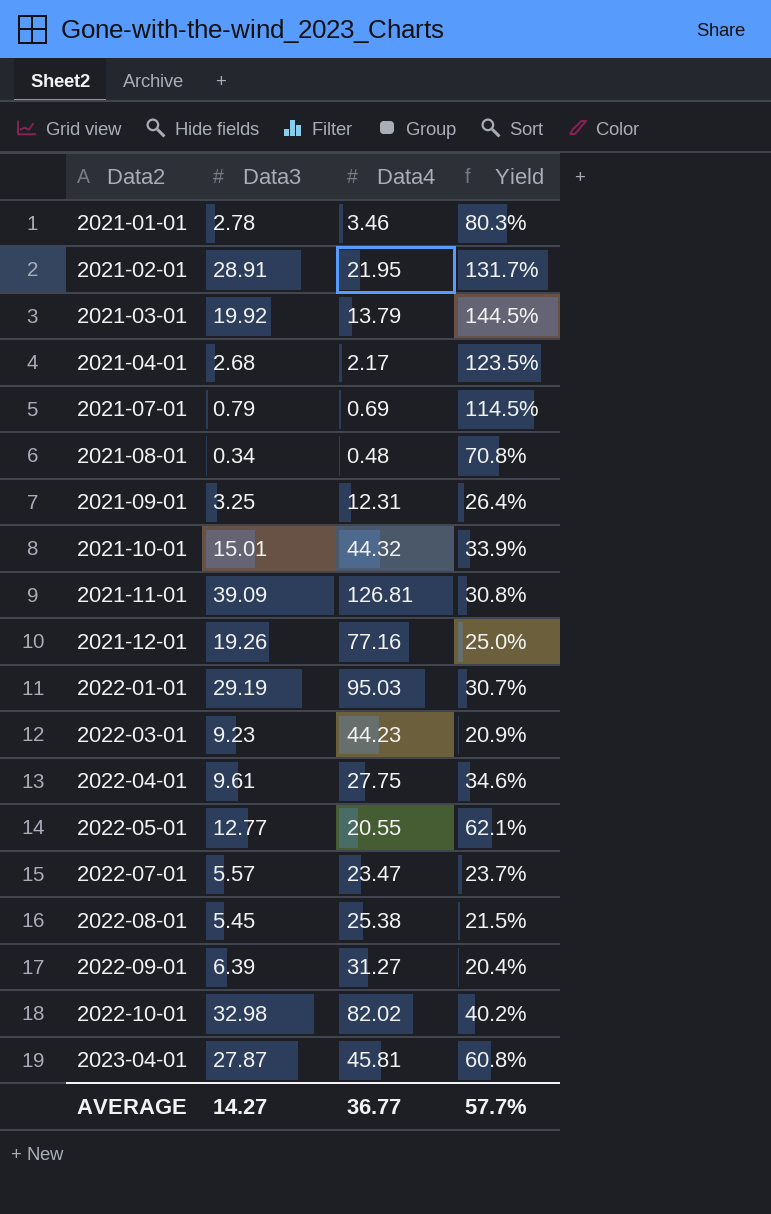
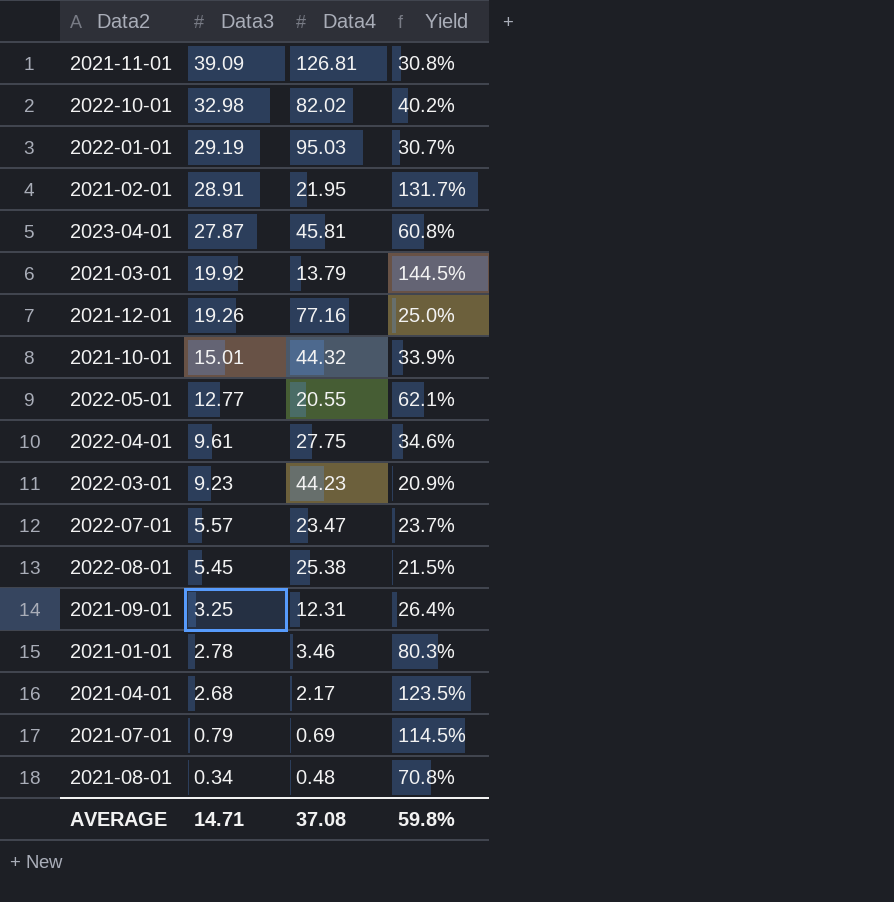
row order: Data2 ascending -> Data3 descending
row 2022-09-01: 6.39 | 31.27 | 20.4% -> none
AVERAGE | Data3: 14.27 -> 14.71
AVERAGE | Data4: 36.77 -> 37.08
AVERAGE | Yield: 57.7% -> 59.8%

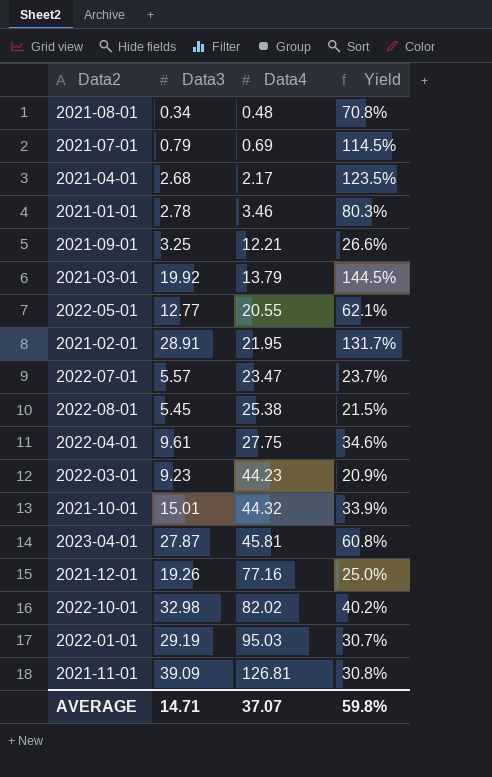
row order: Data3 descending -> Data4 ascending
2021-09-01 | Data4: 12.31 -> 12.21
2021-09-01 | Yield: 26.4% -> 26.6%
AVERAGE | Data4: 37.08 -> 37.07

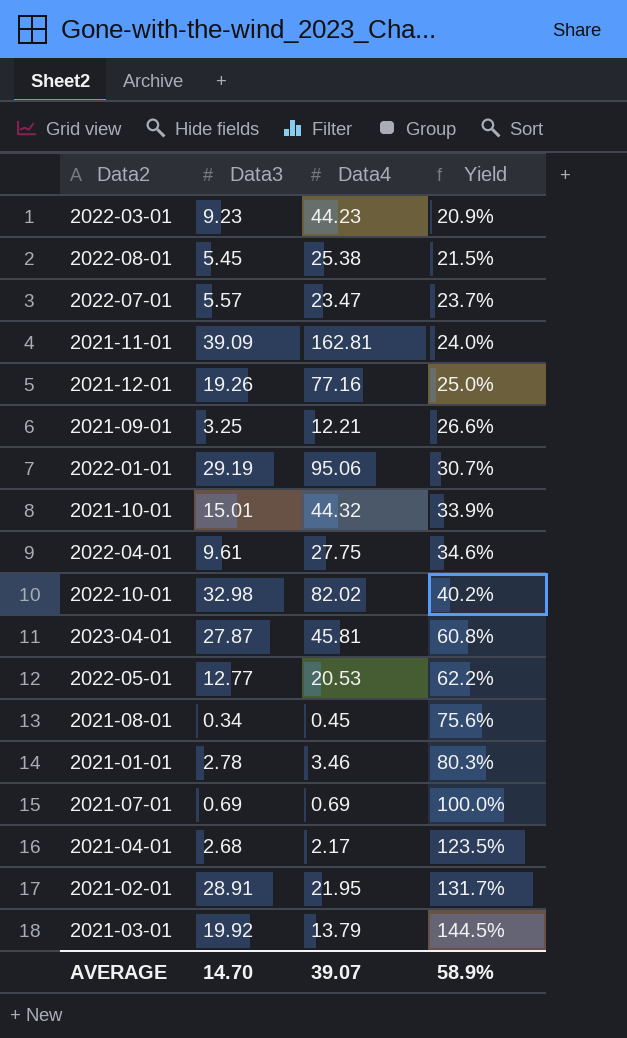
row order: Data4 ascending -> Yield ascending
2021-11-01 | Data4: 126.81 -> 162.81
2021-11-01 | Yield: 30.8% -> 24.0%
2022-01-01 | Data4: 95.03 -> 95.06
2022-05-01 | Data4: 20.55 -> 20.53
2022-05-01 | Yield: 62.1% -> 62.2%
2021-08-01 | Data4: 0.48 -> 0.45
2021-08-01 | Yield: 70.8% -> 75.6%
2021-07-01 | Data3: 0.79 -> 0.69
2021-07-01 | Yield: 114.5% -> 100.0%
AVERAGE | Data3: 14.71 -> 14.70
AVERAGE | Data4: 37.07 -> 39.07
AVERAGE | Yield: 59.8% -> 58.9%

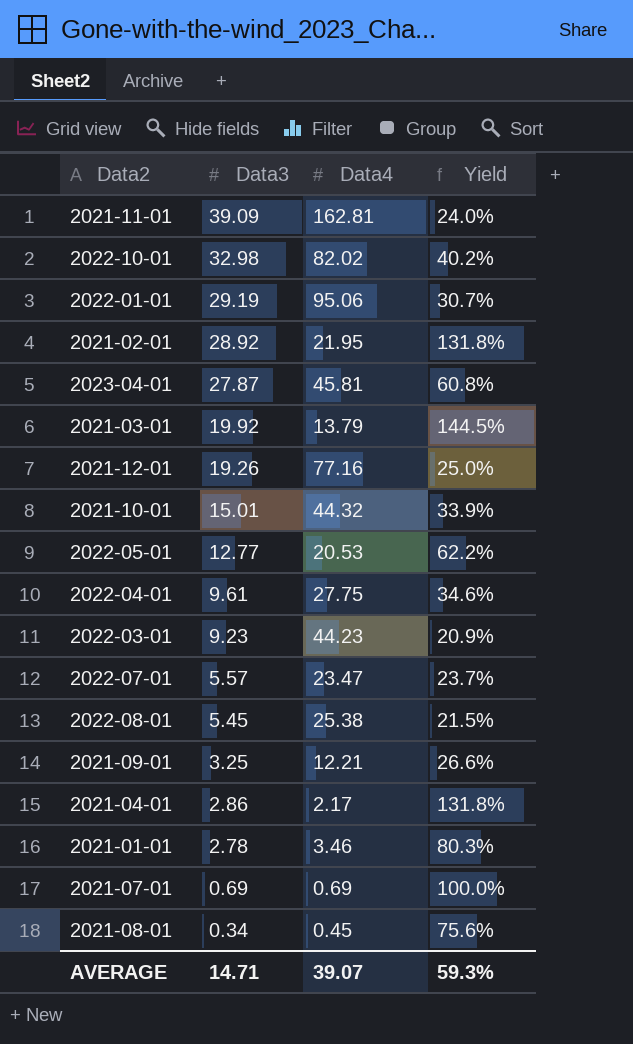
row order: Yield ascending -> Data3 descending
2021-02-01 | Data3: 28.91 -> 28.92
2021-02-01 | Yield: 131.7% -> 131.8%
2021-04-01 | Data3: 2.68 -> 2.86
2021-04-01 | Yield: 123.5% -> 131.8%
AVERAGE | Data3: 14.70 -> 14.71
AVERAGE | Yield: 58.9% -> 59.3%

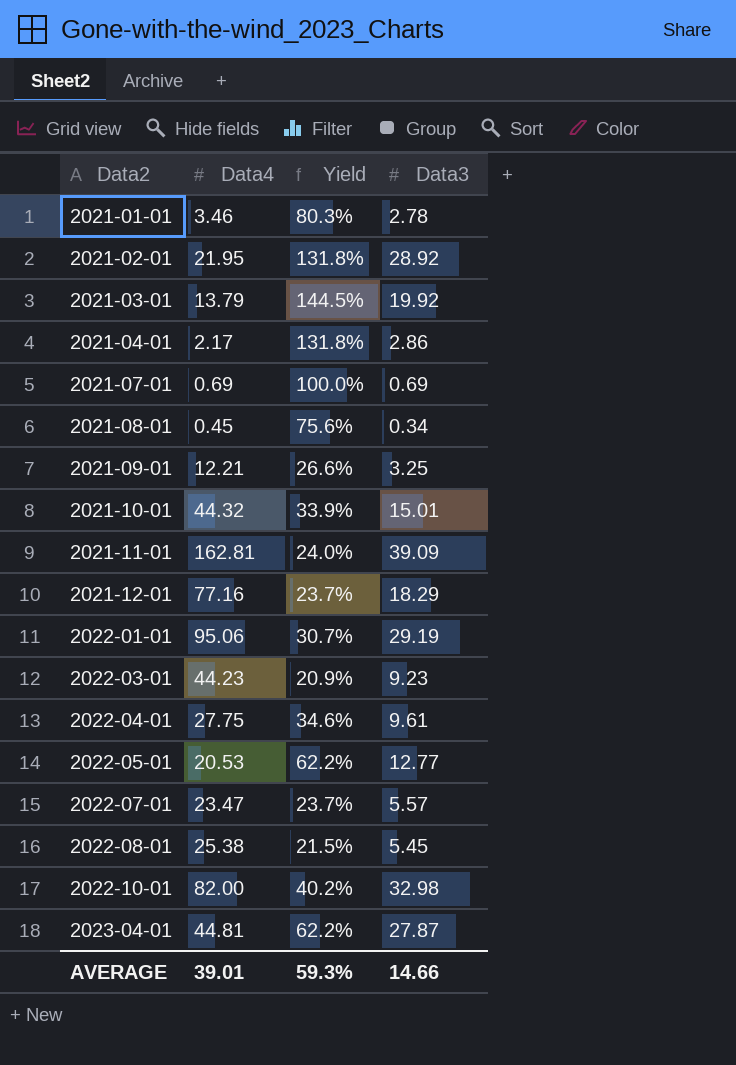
row order: Data3 descending -> Data2 ascending
column Data3 | position: 2 -> 4
2021-12-01 | Yield: 25.0% -> 23.7%
2021-12-01 | Data3: 19.26 -> 18.29
2022-10-01 | Data4: 82.02 -> 82.00
2023-04-01 | Data4: 45.81 -> 44.81
2023-04-01 | Yield: 60.8% -> 62.2%
AVERAGE | Data4: 39.07 -> 39.01
AVERAGE | Data3: 14.71 -> 14.66

